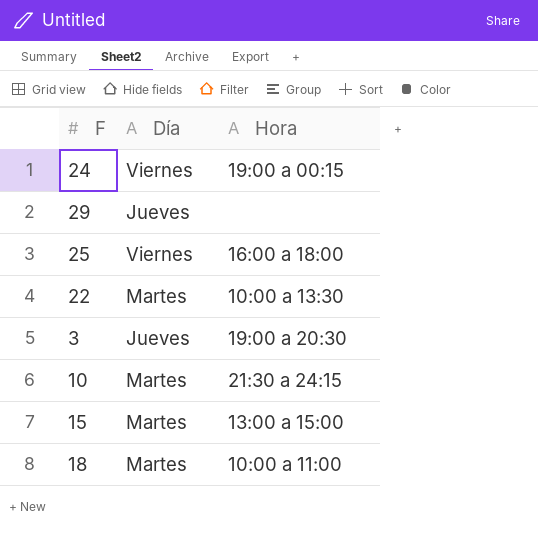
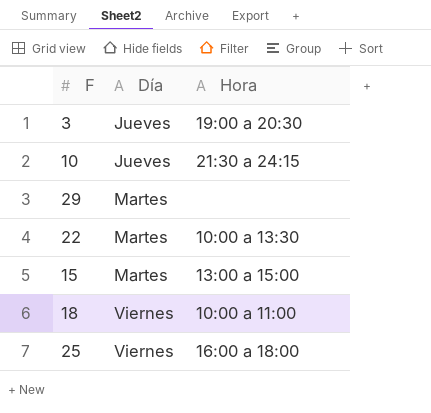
row order: none -> Día ascending
row 24: Viernes | 19:00 a 00:15 -> none
10 | Día: Martes -> Jueves
29 | Día: Jueves -> Martes
18 | Día: Martes -> Viernes

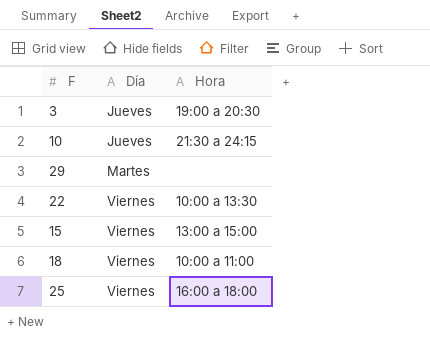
22 | Día: Martes -> Viernes
15 | Día: Martes -> Viernes

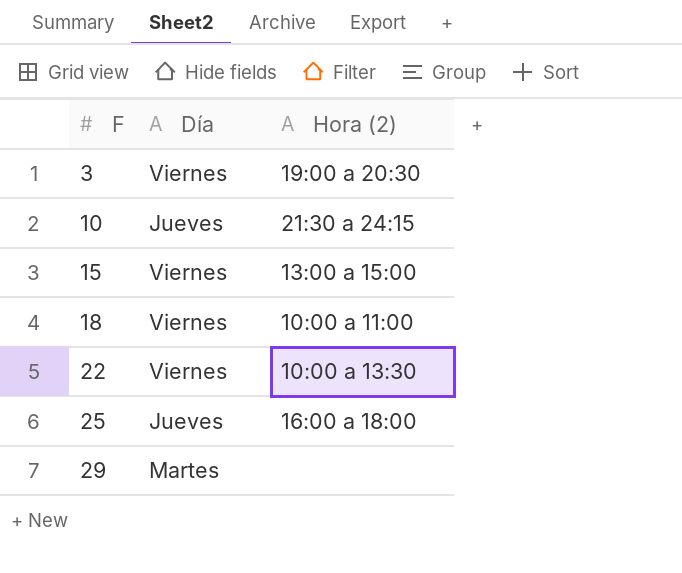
row order: Día ascending -> F ascending
column name: Hora -> Hora (2)
3 | Día: Jueves -> Viernes
25 | Día: Viernes -> Jueves

